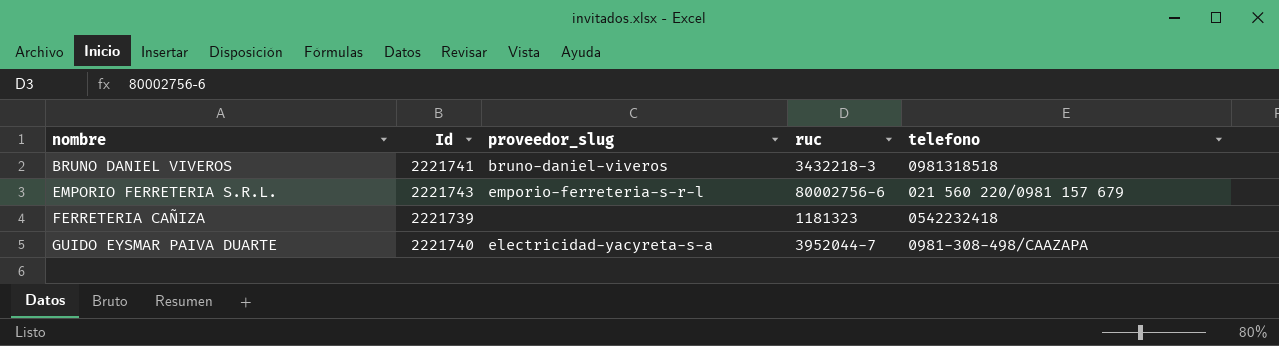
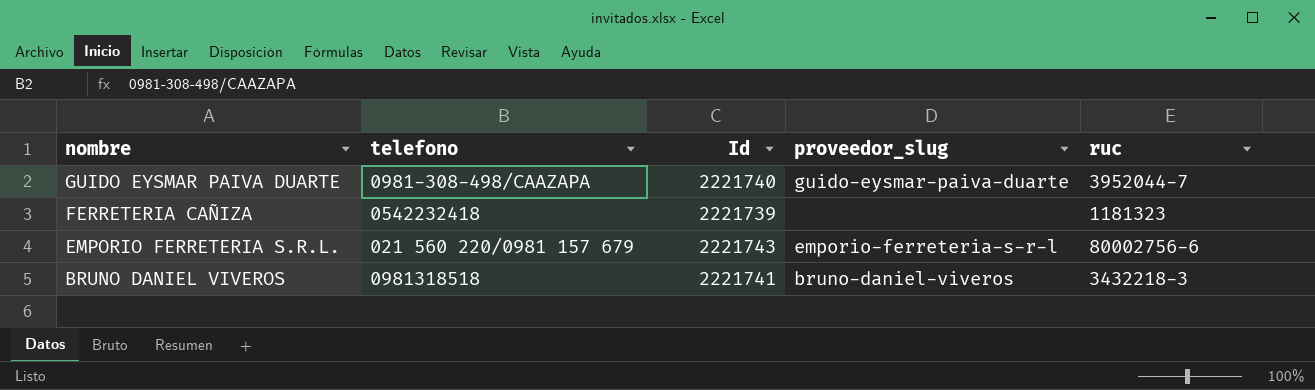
row order: nombre ascending -> nombre descending
column telefono | position: 5 -> 2
GUIDO EYSMAR PAIVA DUARTE | proveedor_slug: electricidad-yacyreta-s-a -> guido-eysmar-paiva-duarte

